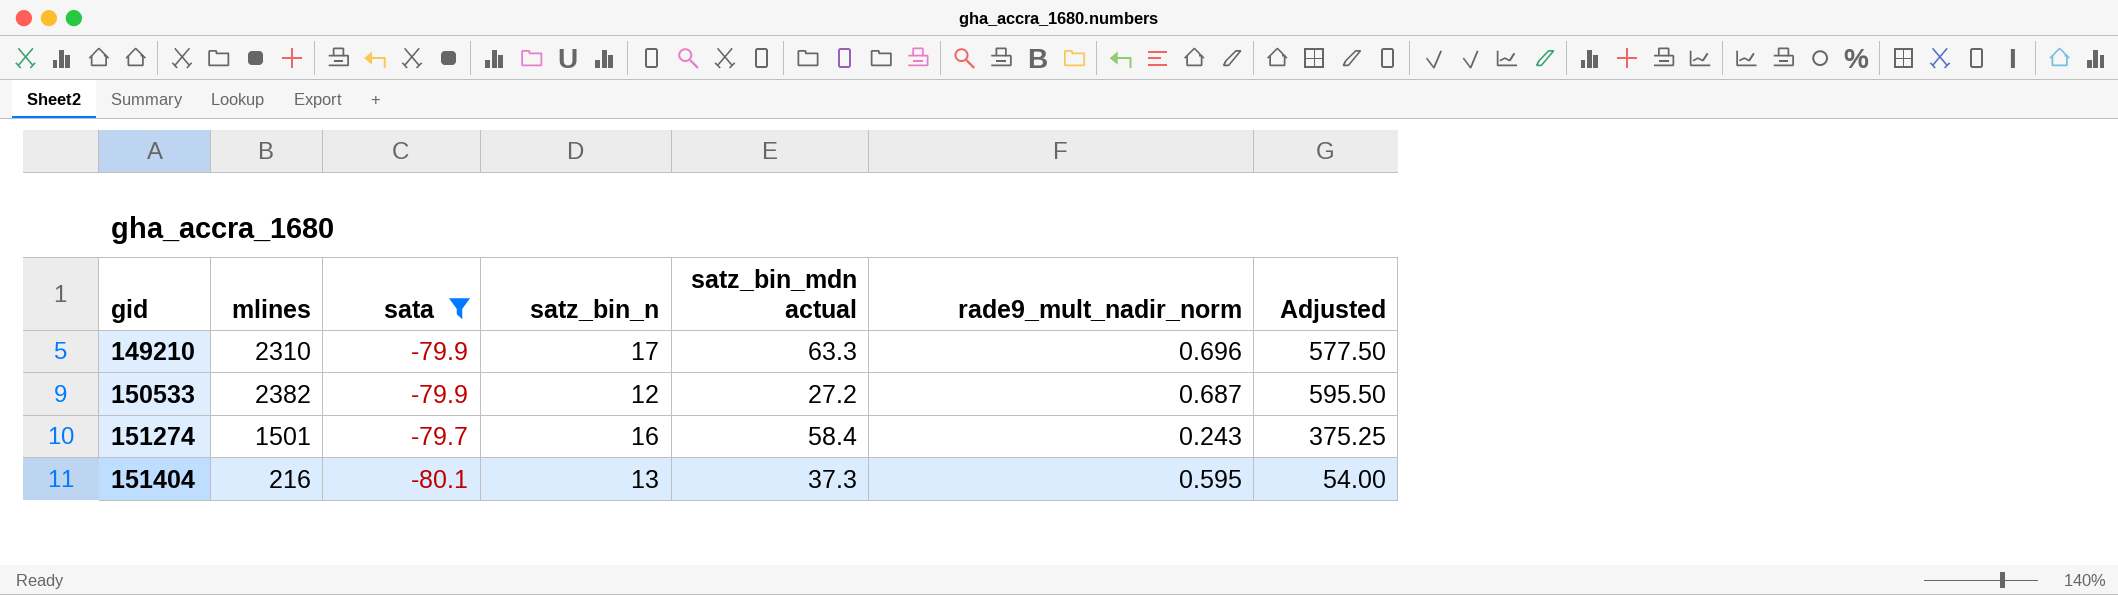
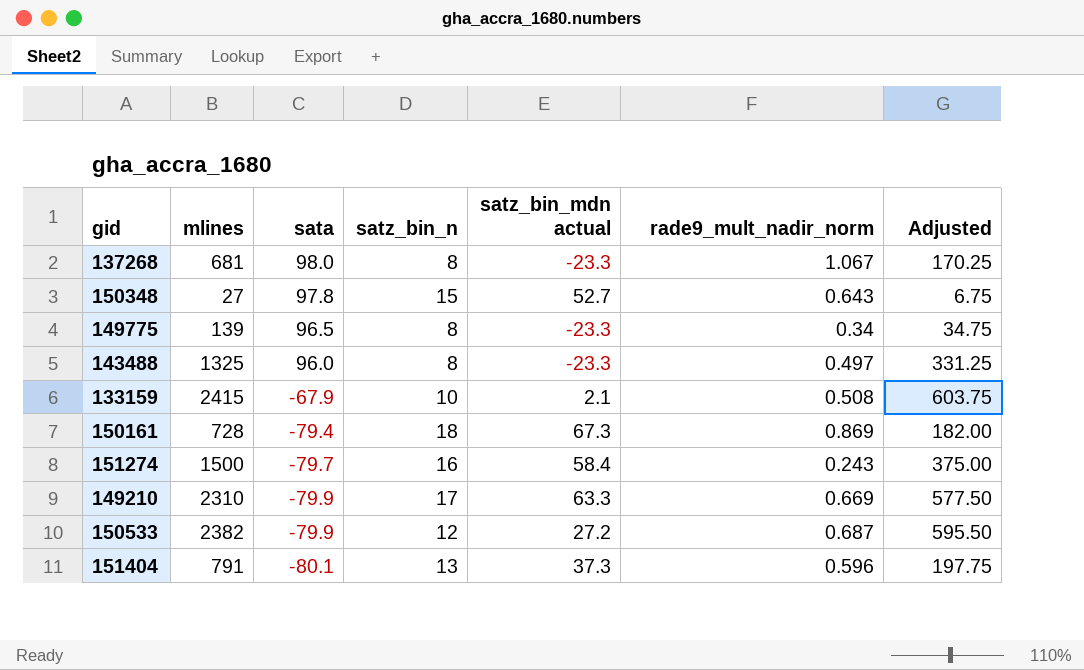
filter: sata <= -79.7 -> none
row order: gid ascending -> sata descending
151274 | mlines: 1501 -> 1500
151274 | Adjusted: 375.25 -> 375.00
149210 | rade9_mult_nadir_norm: 0.696 -> 0.669
151404 | mlines: 216 -> 791
151404 | rade9_mult_nadir_norm: 0.595 -> 0.596
151404 | Adjusted: 54.00 -> 197.75

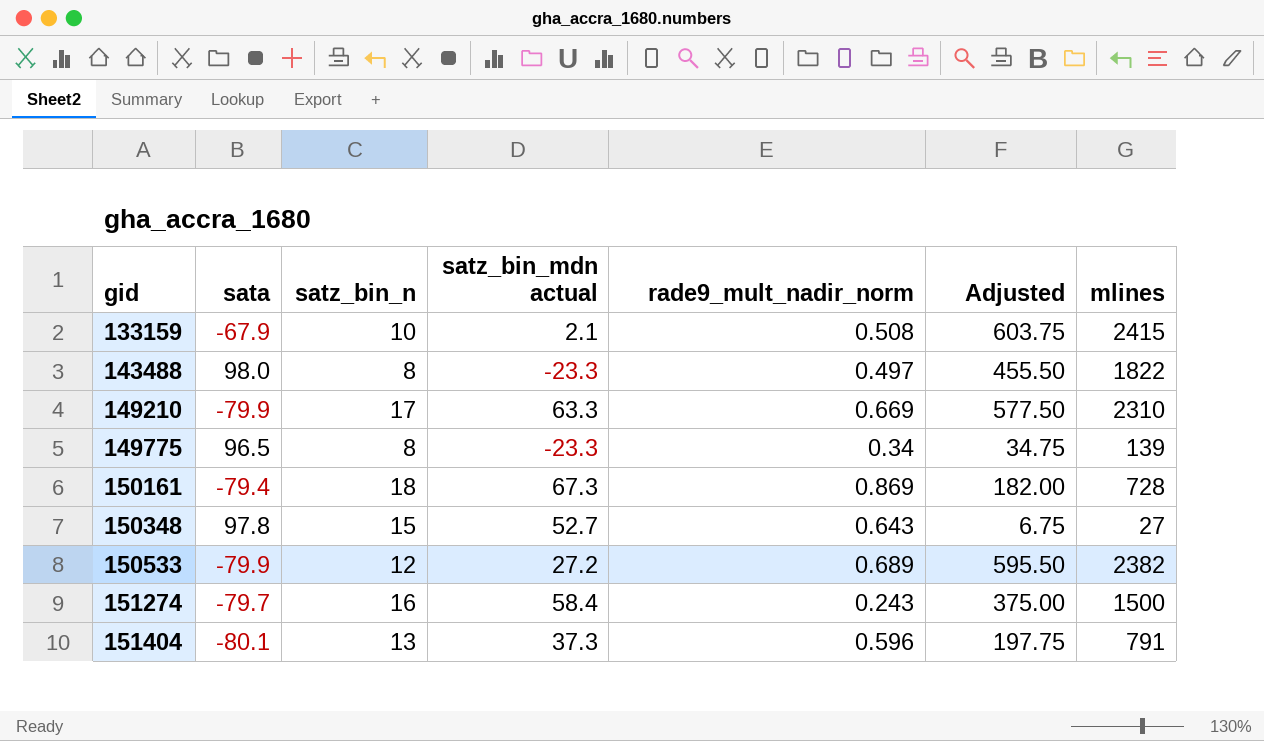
row order: sata descending -> gid ascending
column mlines | position: 2 -> 7
row 137268: 681 | 98.0 | 8 | -23.3 | 1.067 | 170.25 -> none
143488 | sata: 96.0 -> 98.0
143488 | Adjusted: 331.25 -> 455.50
143488 | mlines: 1325 -> 1822
150533 | rade9_mult_nadir_norm: 0.687 -> 0.689

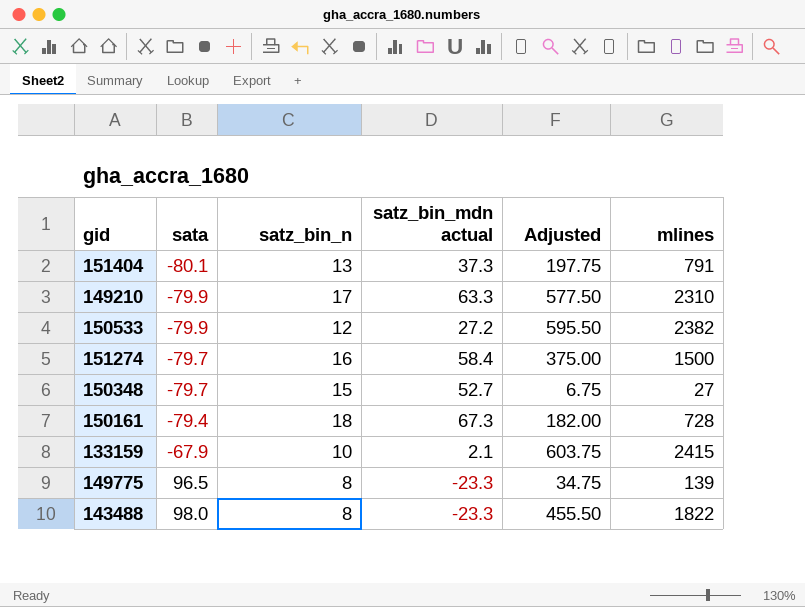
row order: gid ascending -> sata ascending
column rade9_mult_nadir_norm | position: 5 -> none
150348 | sata: 97.8 -> -79.7

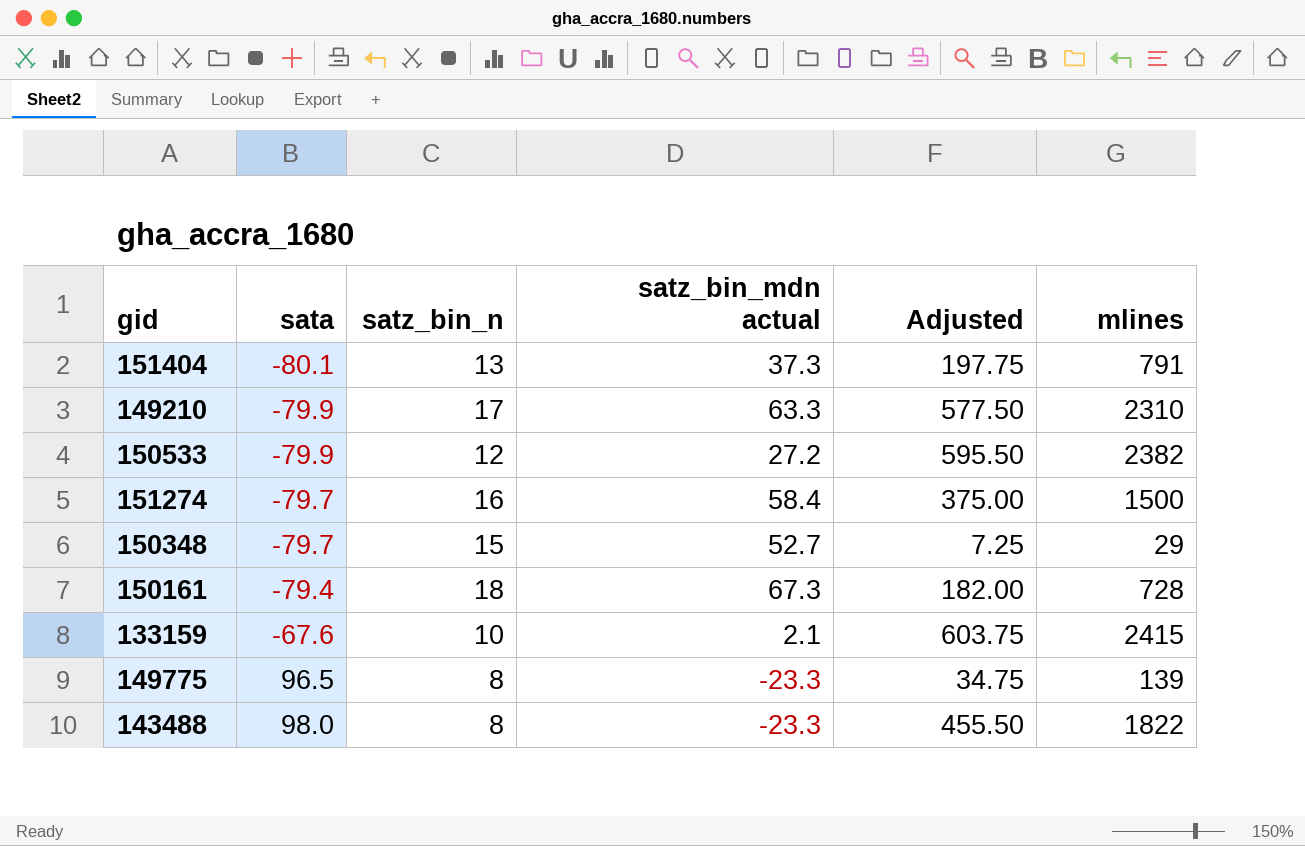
150348 | Adjusted: 6.75 -> 7.25
150348 | mlines: 27 -> 29
133159 | sata: -67.9 -> -67.6

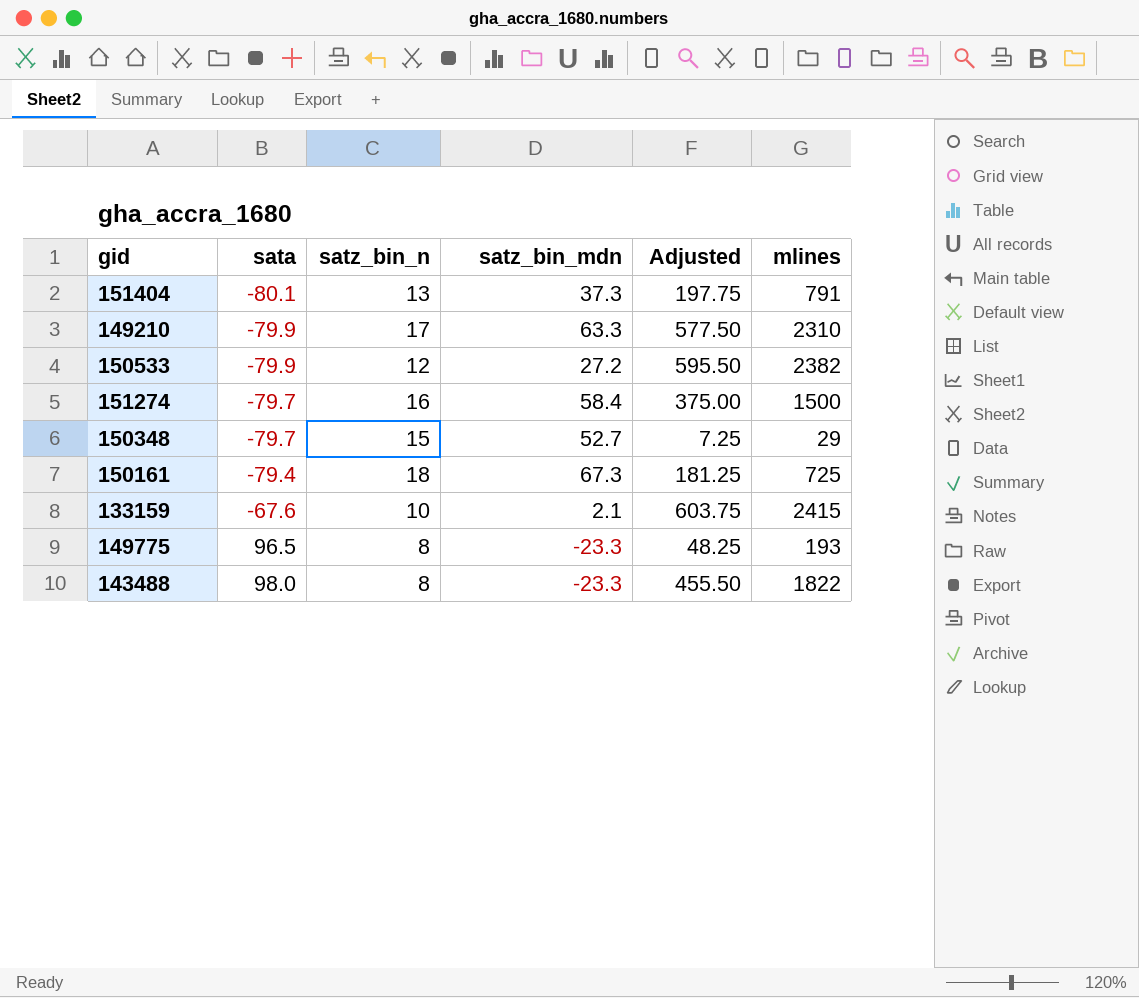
column name: satz_bin_mdn actual -> satz_bin_mdn
150161 | Adjusted: 182.00 -> 181.25
150161 | mlines: 728 -> 725
149775 | Adjusted: 34.75 -> 48.25
149775 | mlines: 139 -> 193

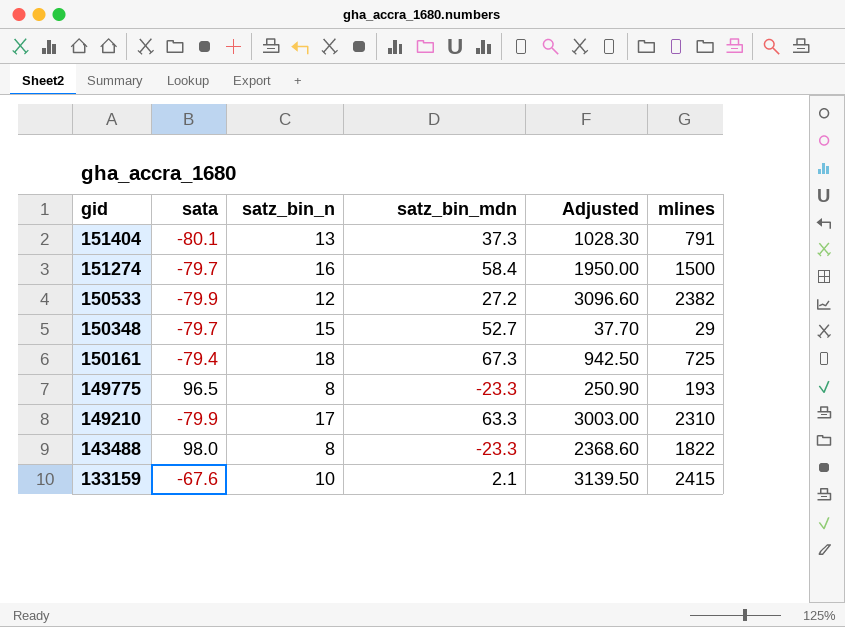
row order: sata ascending -> gid descending
column Adjusted | formula: [mlines] * 0.25 -> [mlines] * 1.3

